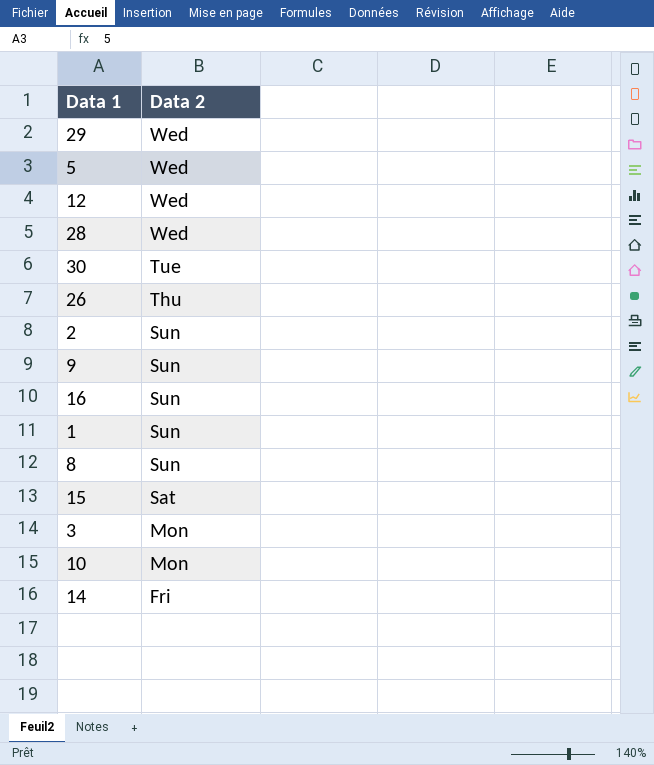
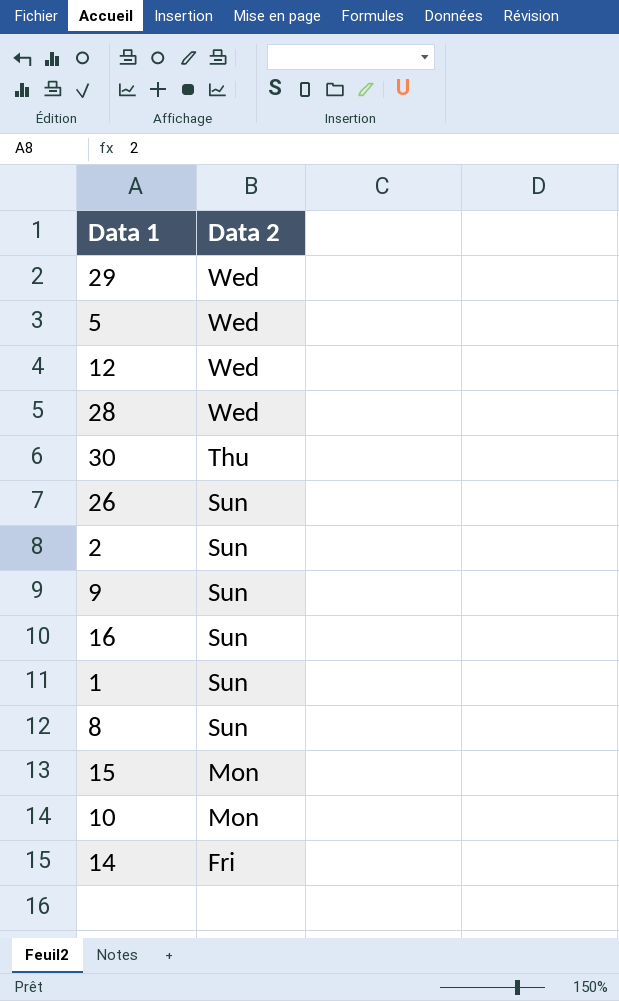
row 3: Mon -> none
30 | Data 2: Tue -> Thu
26 | Data 2: Thu -> Sun
15 | Data 2: Sat -> Mon

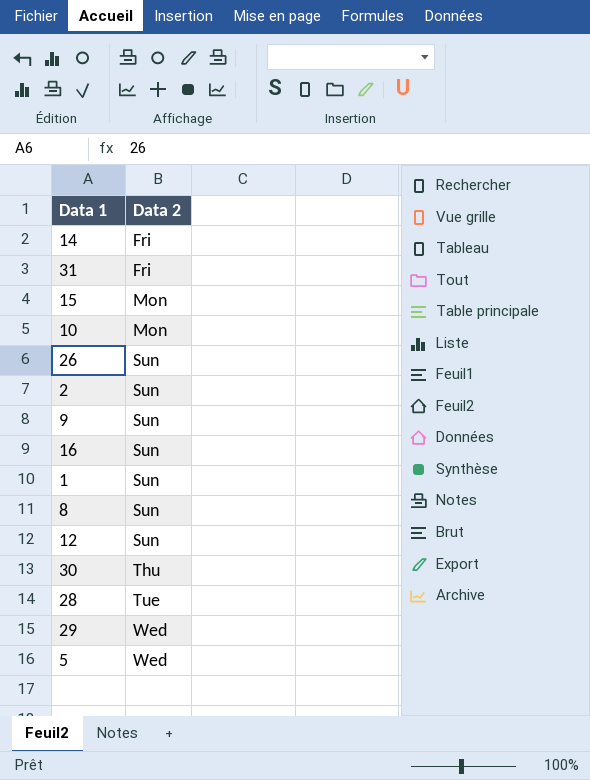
row order: Data 2 descending -> Data 2 ascending
row 31: none -> Fri
12 | Data 2: Wed -> Sun
28 | Data 2: Wed -> Tue

